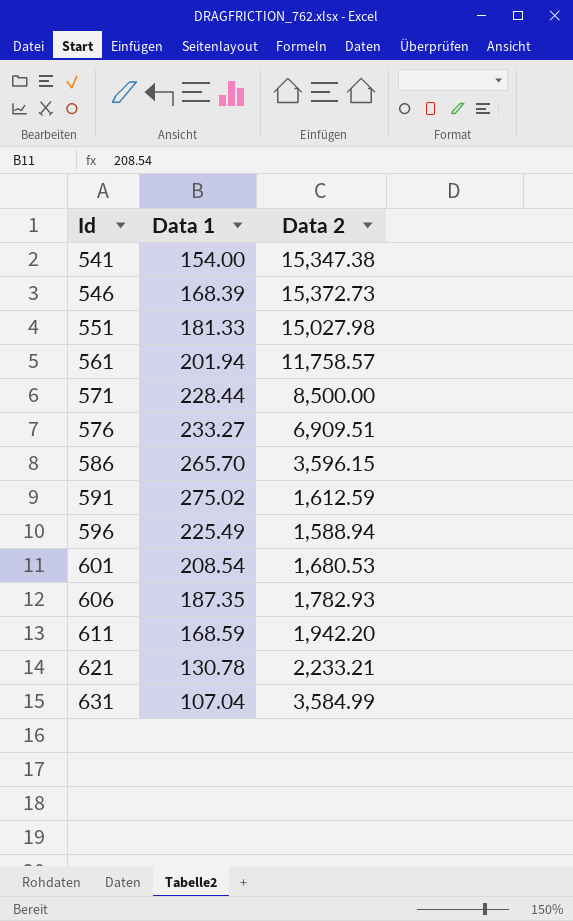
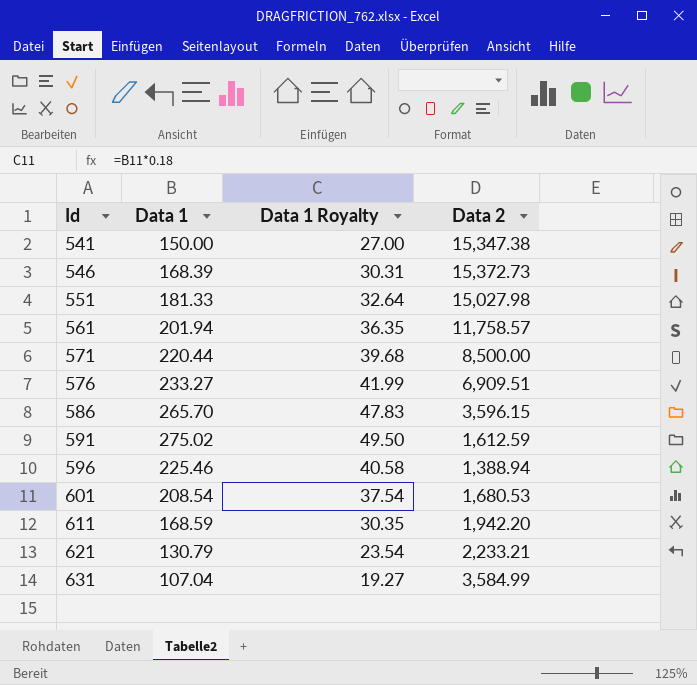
column Data 1 Royalty | formula: none -> [Data 1] * 0.18
row 606: 187.35 | 1,782.93 -> none
541 | Data 1: 154.00 -> 150.00
571 | Data 1: 228.44 -> 220.44
596 | Data 1: 225.49 -> 225.46
596 | Data 2: 1,588.94 -> 1,388.94
621 | Data 1: 130.78 -> 130.79

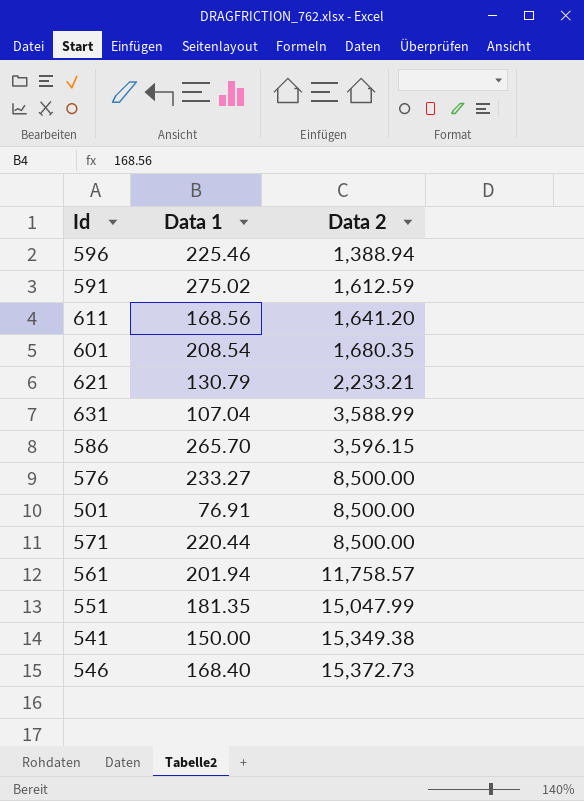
row order: Id ascending -> Data 2 ascending
column Data 1 Royalty | formula: [Data 1] * 0.18 -> none
611 | Data 1: 168.59 -> 168.56
611 | Data 2: 1,942.20 -> 1,641.20
601 | Data 2: 1,680.53 -> 1,680.35
631 | Data 2: 3,584.99 -> 3,588.99
576 | Data 2: 6,909.51 -> 8,500.00
row 501: none -> 76.91 | 8,500.00
551 | Data 1: 181.33 -> 181.35
551 | Data 2: 15,027.98 -> 15,047.99
541 | Data 2: 15,347.38 -> 15,349.38
546 | Data 1: 168.39 -> 168.40

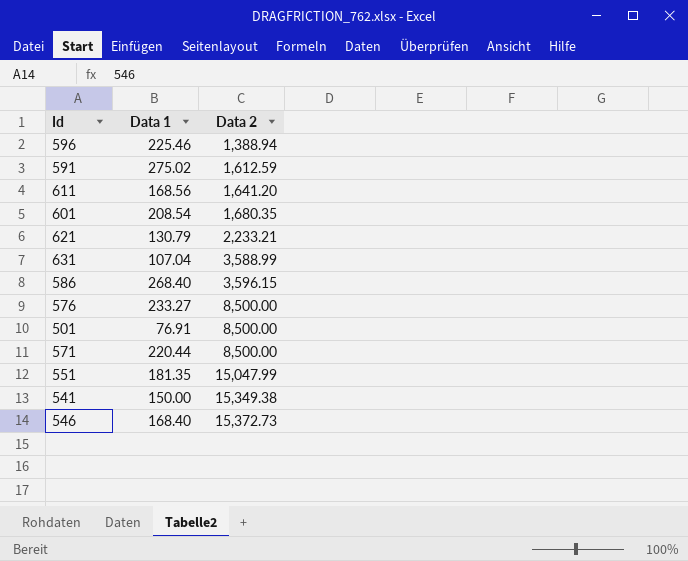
row 561: 201.94 | 11,758.57 -> none
586 | Data 1: 265.70 -> 268.40

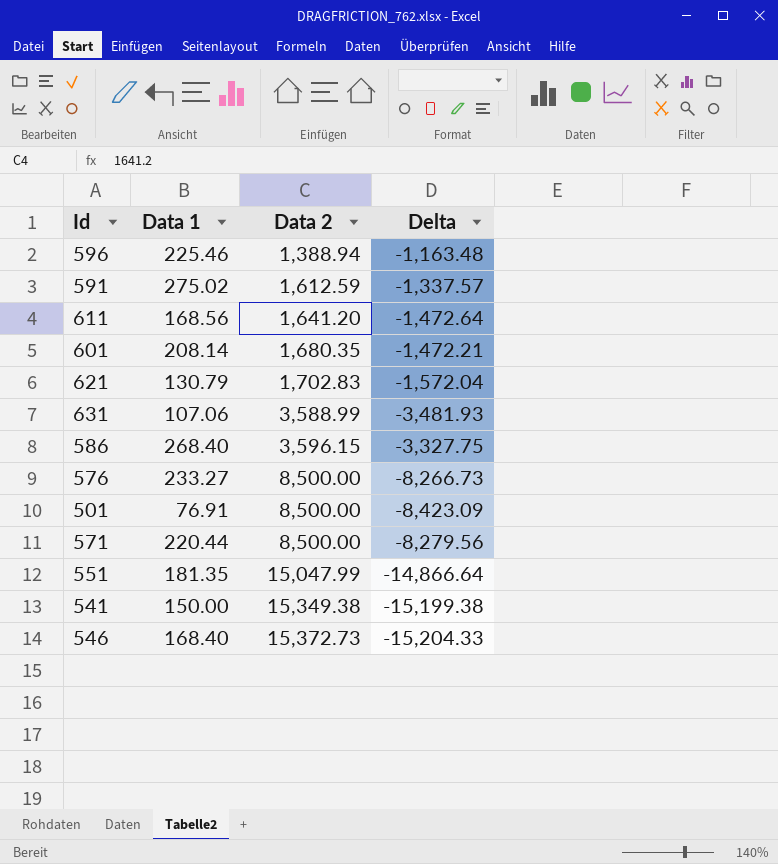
column Delta | formula: none -> [Data 1] - [Data 2]
601 | Data 1: 208.54 -> 208.14
621 | Data 2: 2,233.21 -> 1,702.83
631 | Data 1: 107.04 -> 107.06

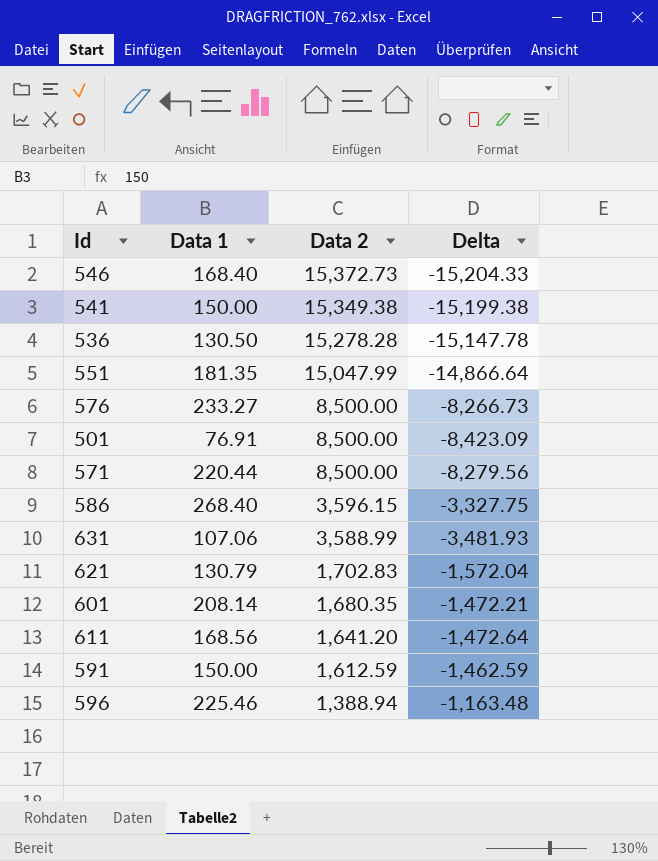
row order: Data 2 ascending -> Data 2 descending
row 536: none -> 130.50 | 15,278.28 | -15,147.78
591 | Data 1: 275.02 -> 150.00
591 | Delta: -1,337.57 -> -1,462.59

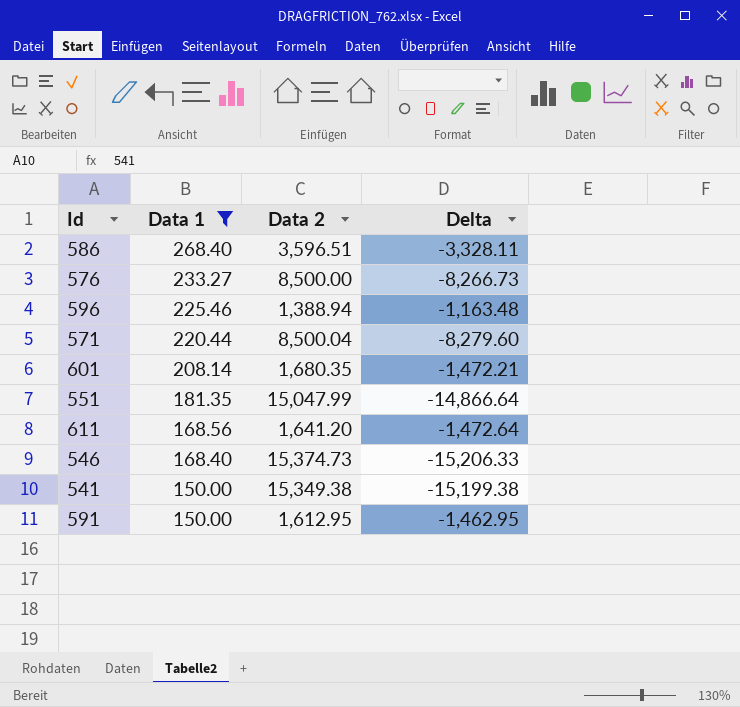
filter: none -> Data 1 >= 150.00
row order: Data 2 descending -> Data 1 descending
586 | Data 2: 3,596.15 -> 3,596.51
586 | Delta: -3,327.75 -> -3,328.11
571 | Data 2: 8,500.00 -> 8,500.04
571 | Delta: -8,279.56 -> -8,279.60
546 | Data 2: 15,372.73 -> 15,374.73
546 | Delta: -15,204.33 -> -15,206.33
591 | Data 2: 1,612.59 -> 1,612.95
591 | Delta: -1,462.59 -> -1,462.95

